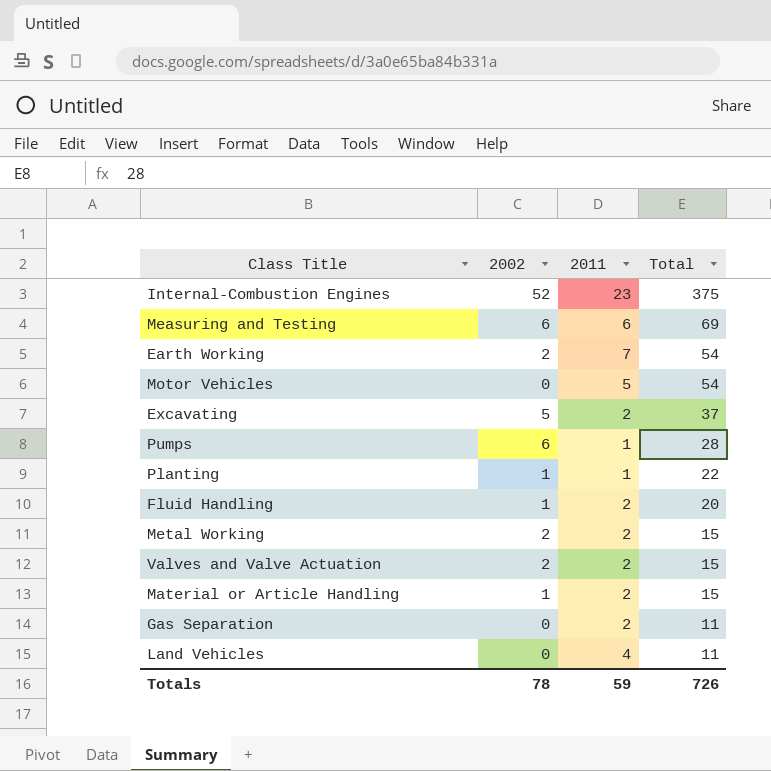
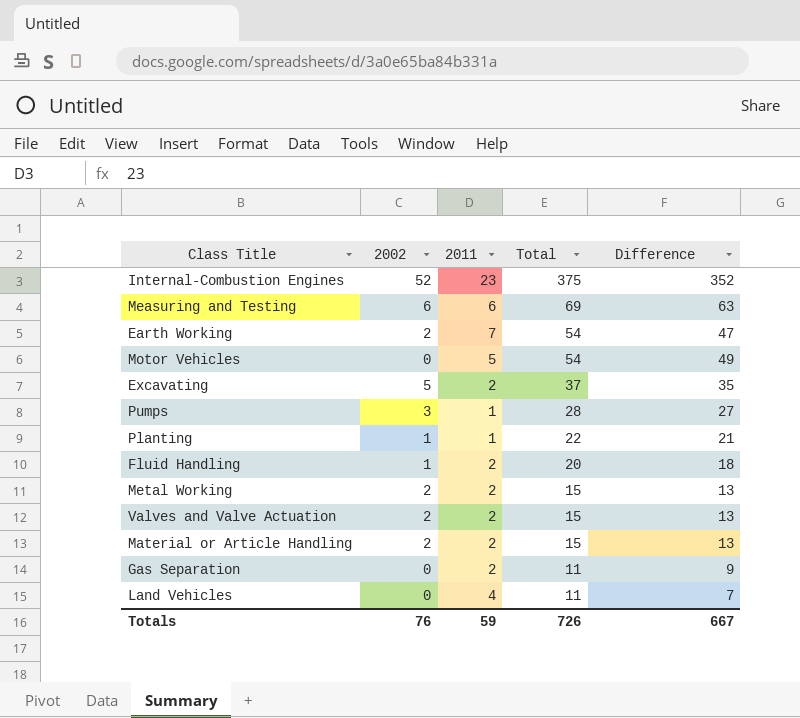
column Difference | formula: none -> [Total] - [2011]
Pumps | 2002: 6 -> 3
Material or Article Handling | 2002: 1 -> 2
Totals | 2002: 78 -> 76

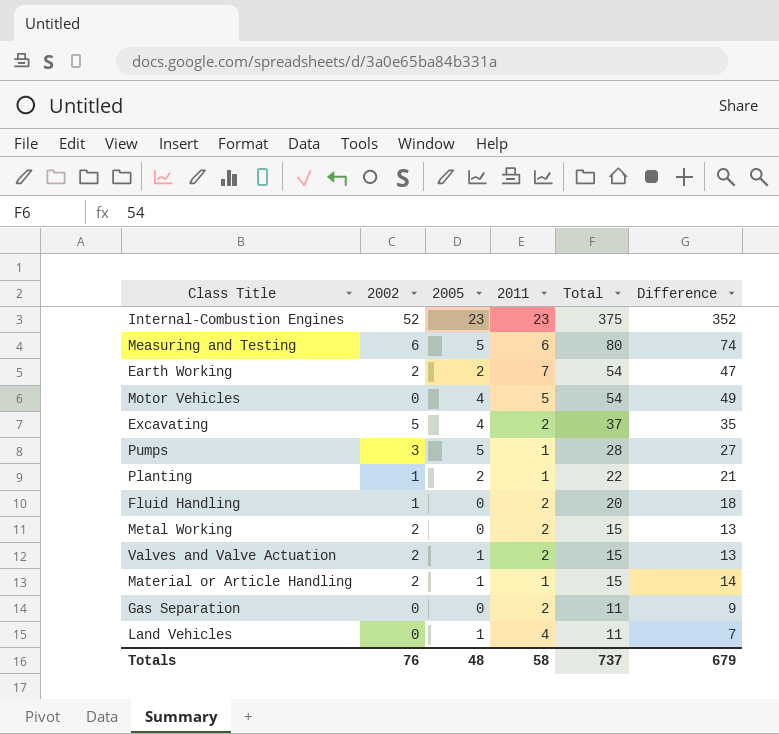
column 2005 | position: none -> 3
Measuring and Testing | Total: 69 -> 80
Measuring and Testing | Difference: 63 -> 74
Material or Article Handling | 2011: 2 -> 1
Material or Article Handling | Difference: 13 -> 14
Totals | 2011: 59 -> 58
Totals | Total: 726 -> 737
Totals | Difference: 667 -> 679

